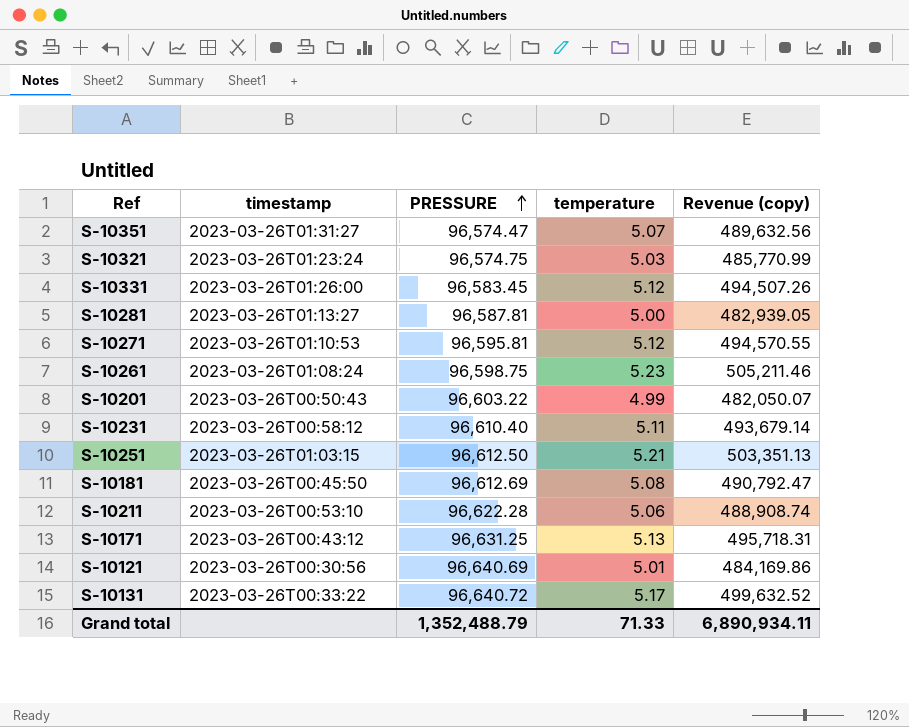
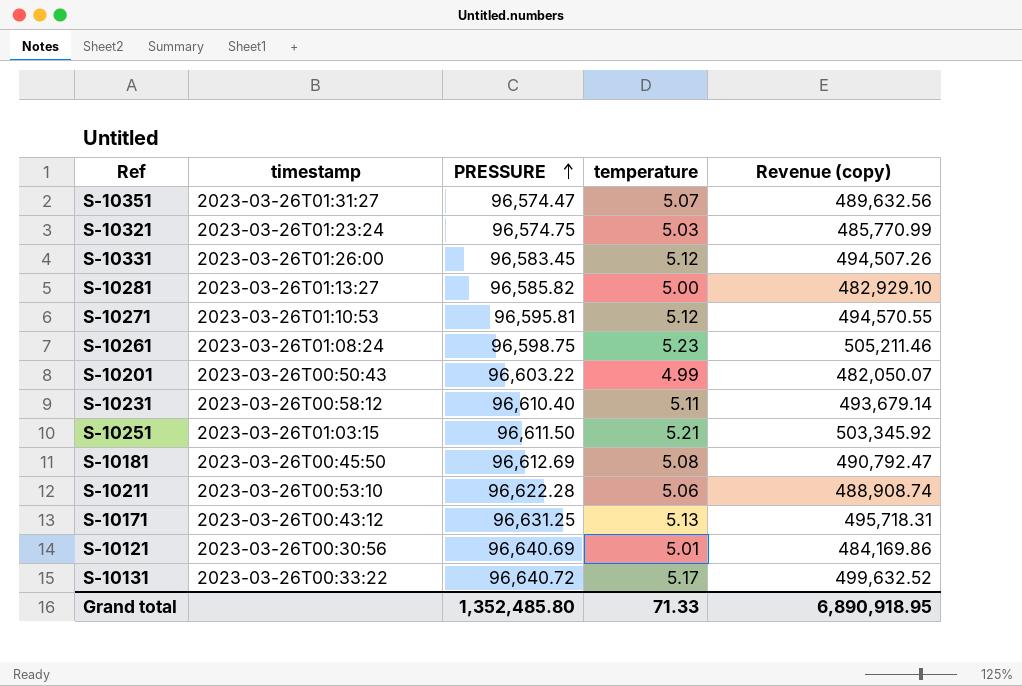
S-10281 | PRESSURE: 96,587.81 -> 96,585.82
S-10281 | Revenue (copy): 482,939.05 -> 482,929.10
S-10251 | PRESSURE: 96,612.50 -> 96,611.50
S-10251 | Revenue (copy): 503,351.13 -> 503,345.92
Grand total | PRESSURE: 1,352,488.79 -> 1,352,485.80
Grand total | Revenue (copy): 6,890,934.11 -> 6,890,918.95

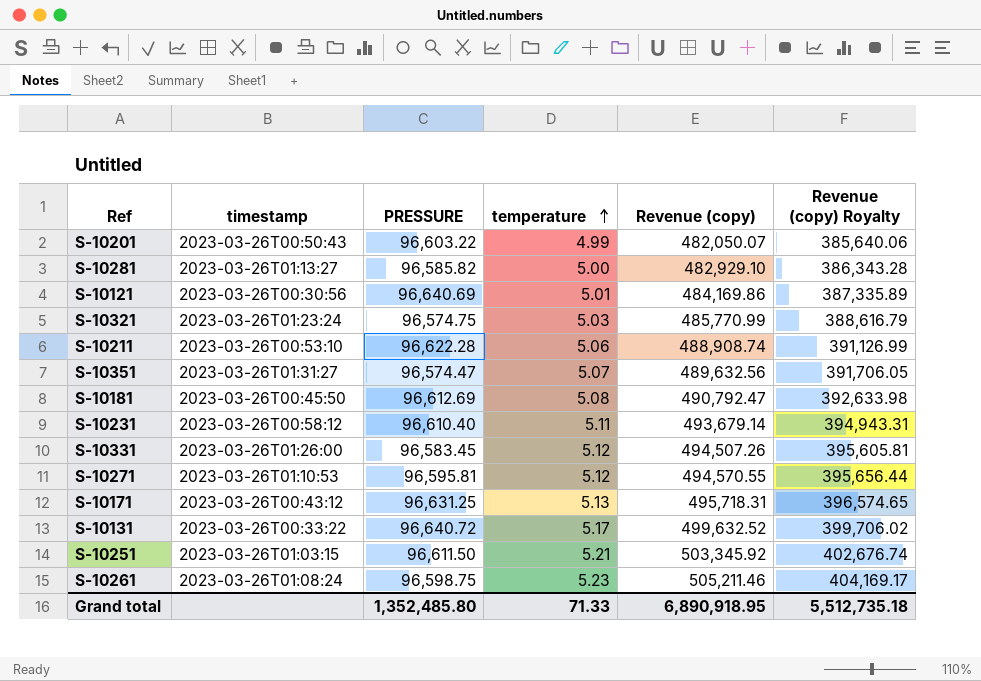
row order: PRESSURE ascending -> temperature ascending
column Revenue (copy) Royalty | formula: none -> [Revenue (copy)] * 0.8

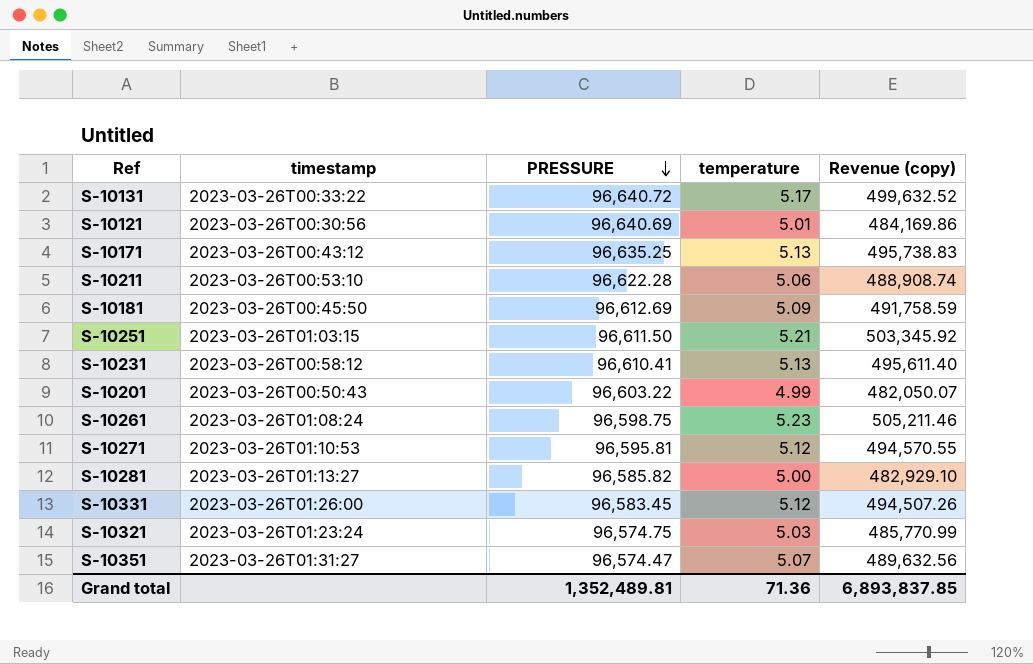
row order: temperature ascending -> PRESSURE descending
column Revenue (copy) Royalty | formula: [Revenue (copy)] * 0.8 -> none
S-10171 | PRESSURE: 96,631.25 -> 96,635.25
S-10171 | Revenue (copy): 495,718.31 -> 495,738.83
S-10181 | temperature: 5.08 -> 5.09
S-10181 | Revenue (copy): 490,792.47 -> 491,758.59
S-10231 | PRESSURE: 96,610.40 -> 96,610.41
S-10231 | temperature: 5.11 -> 5.13
S-10231 | Revenue (copy): 493,679.14 -> 495,611.40
Grand total | PRESSURE: 1,352,485.80 -> 1,352,489.81
Grand total | temperature: 71.33 -> 71.36
Grand total | Revenue (copy): 6,890,918.95 -> 6,893,837.85

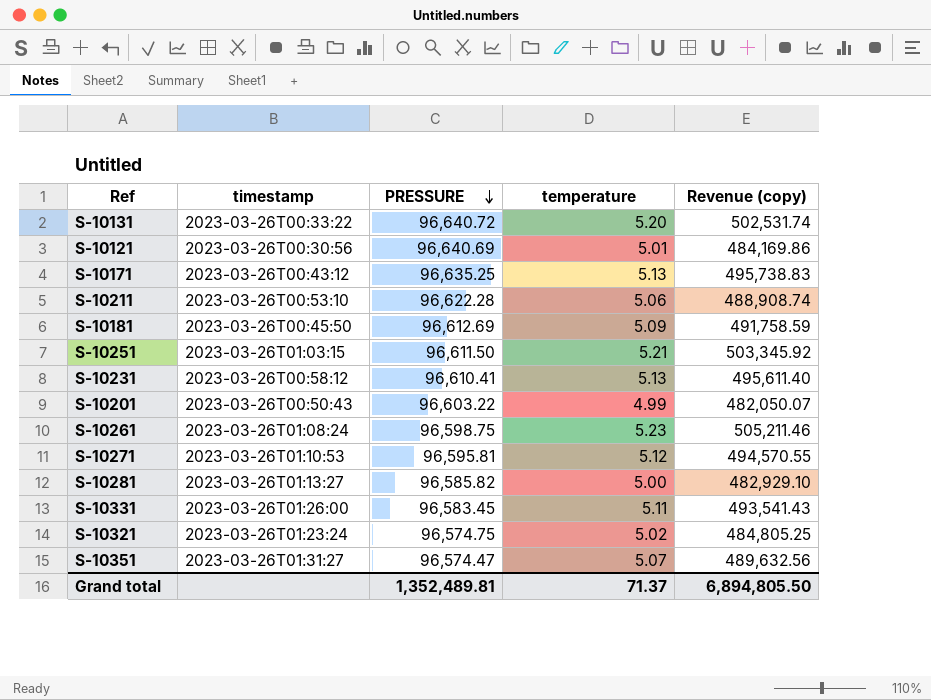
S-10131 | temperature: 5.17 -> 5.20
S-10131 | Revenue (copy): 499,632.52 -> 502,531.74
S-10331 | temperature: 5.12 -> 5.11
S-10331 | Revenue (copy): 494,507.26 -> 493,541.43
S-10321 | temperature: 5.03 -> 5.02
S-10321 | Revenue (copy): 485,770.99 -> 484,805.25
Grand total | temperature: 71.36 -> 71.37
Grand total | Revenue (copy): 6,893,837.85 -> 6,894,805.50

